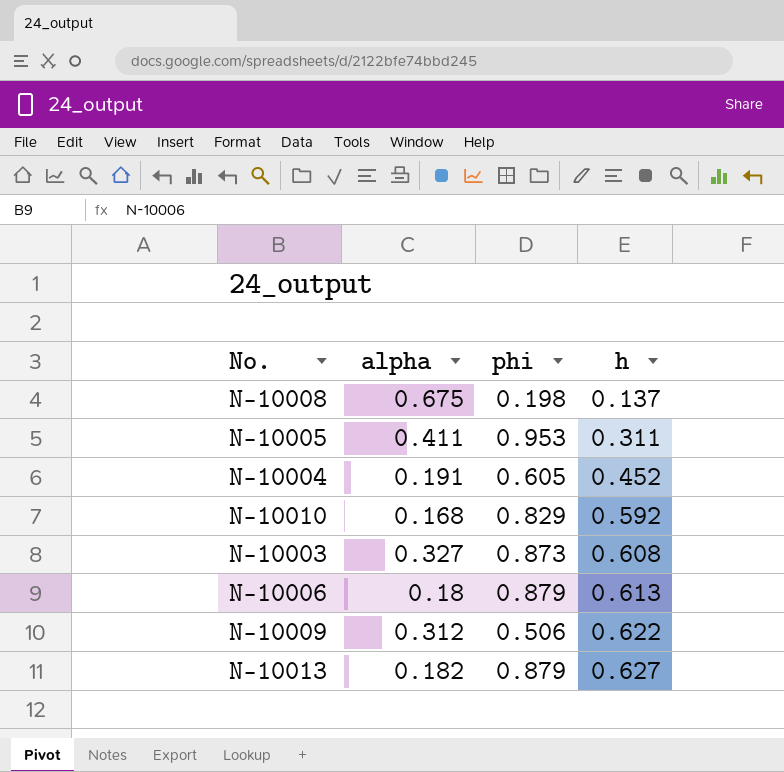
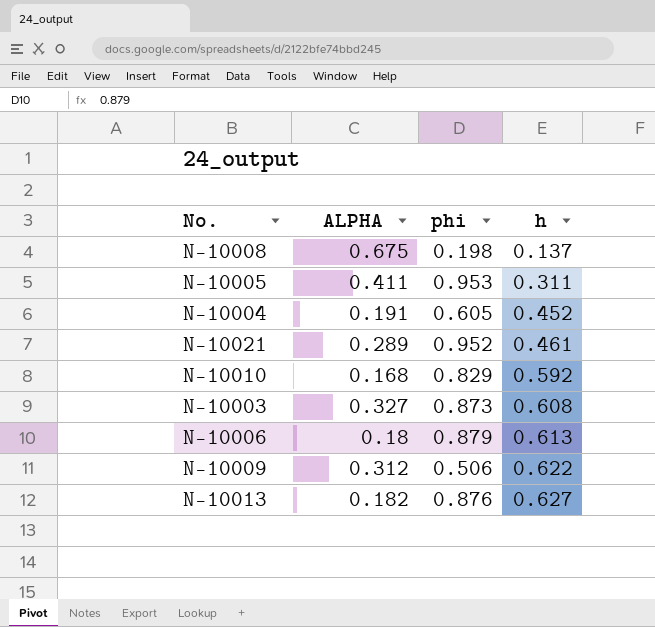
column name: alpha -> ALPHA
row N-10021: none -> 0.289 | 0.952 | 0.461
N-10013 | phi: 0.879 -> 0.876

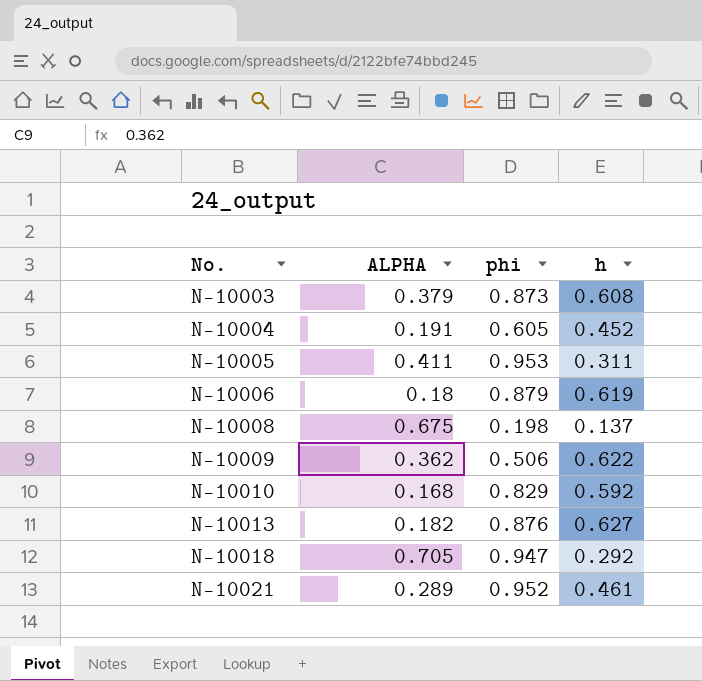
row order: h ascending -> No. ascending
N-10003 | ALPHA: 0.327 -> 0.379
N-10006 | h: 0.613 -> 0.619
N-10009 | ALPHA: 0.312 -> 0.362
row N-10018: none -> 0.705 | 0.947 | 0.292

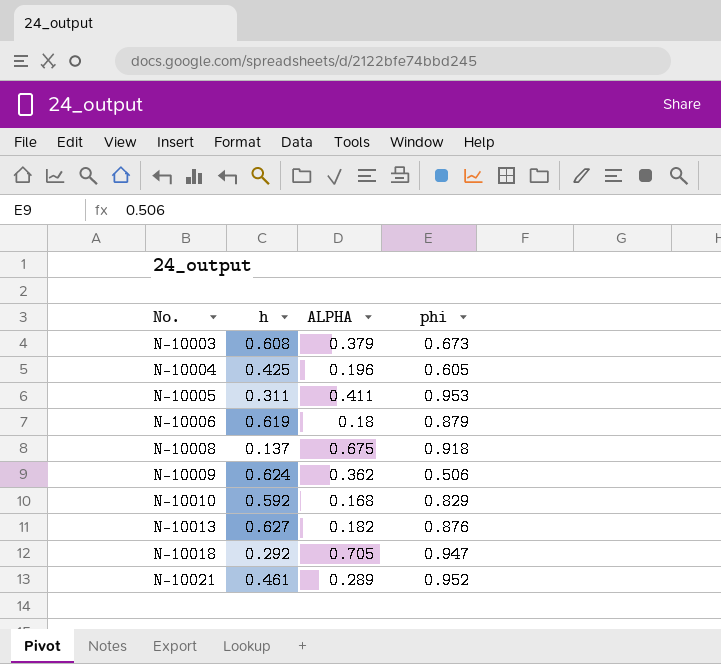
column h | position: 4 -> 2
N-10003 | phi: 0.873 -> 0.673
N-10004 | h: 0.452 -> 0.425
N-10004 | ALPHA: 0.191 -> 0.196
N-10008 | phi: 0.198 -> 0.918
N-10009 | h: 0.622 -> 0.624

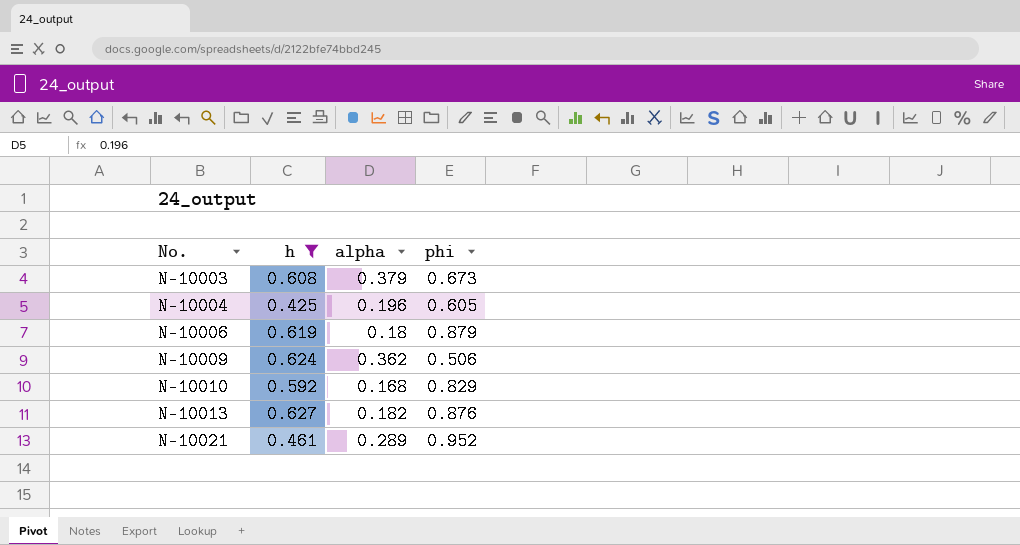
filter: none -> h >= 0.425
column name: ALPHA -> alpha

